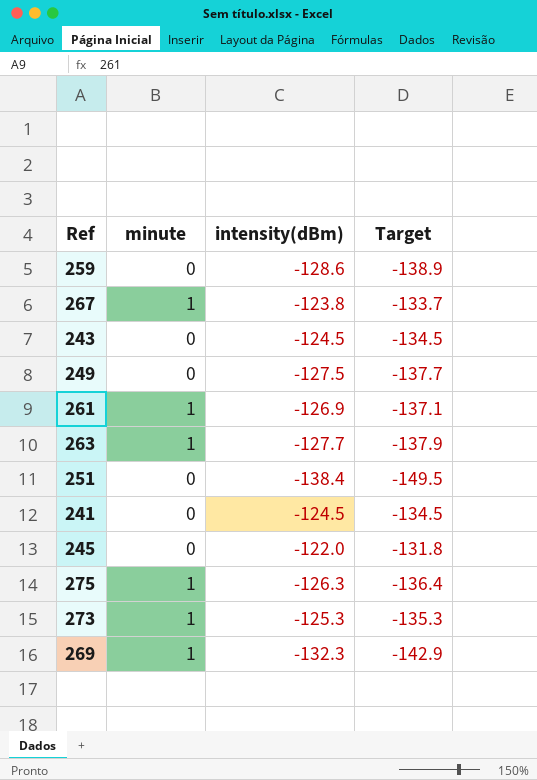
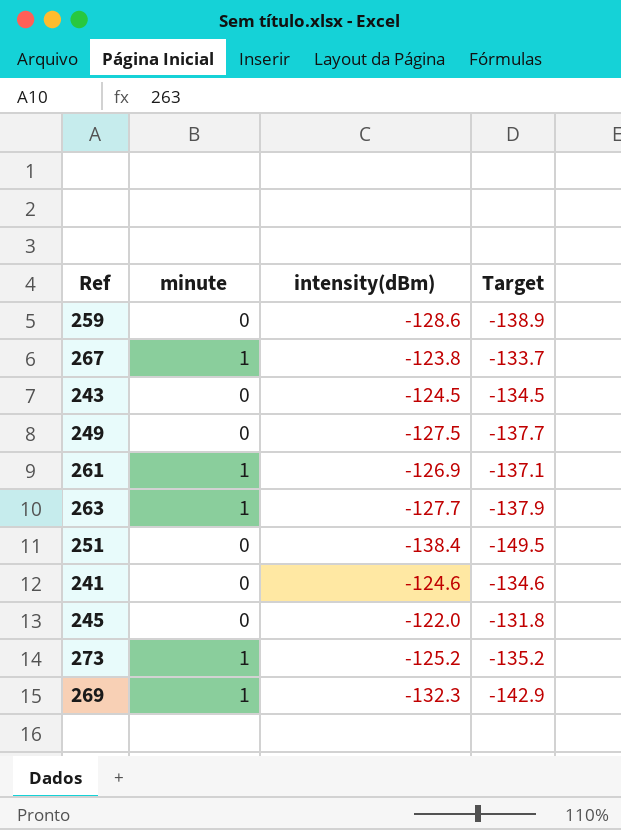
row 275: 1 | -126.3 | -136.4 -> none
241 | intensity(dBm): -124.5 -> -124.6
241 | Target: -134.5 -> -134.6
273 | intensity(dBm): -125.3 -> -125.2
273 | Target: -135.3 -> -135.2

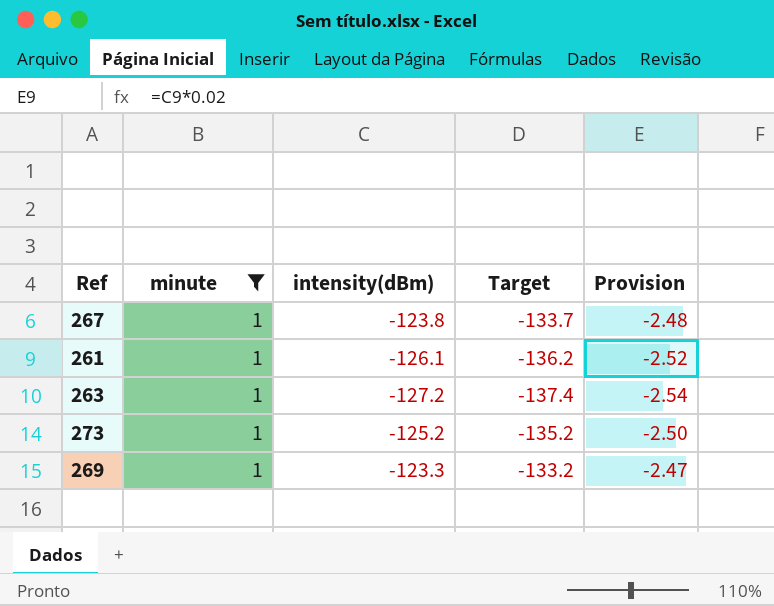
filter: none -> minute = 1
column Provision | formula: none -> [intensity(dBm)] * 0.02
261 | intensity(dBm): -126.9 -> -126.1
261 | Target: -137.1 -> -136.2
263 | intensity(dBm): -127.7 -> -127.2
263 | Target: -137.9 -> -137.4
269 | intensity(dBm): -132.3 -> -123.3
269 | Target: -142.9 -> -133.2

